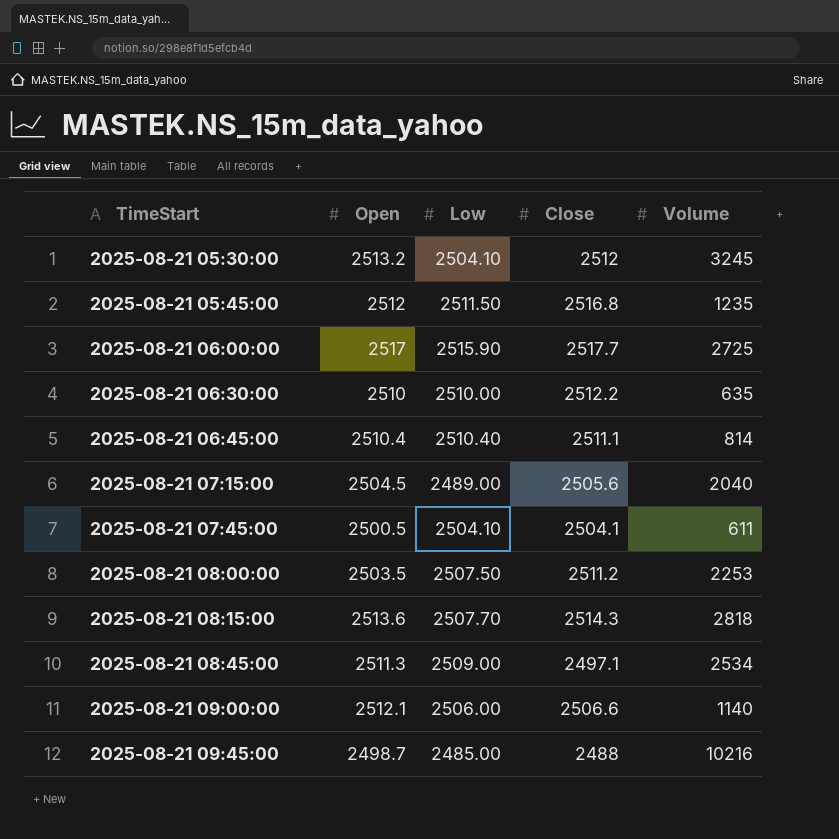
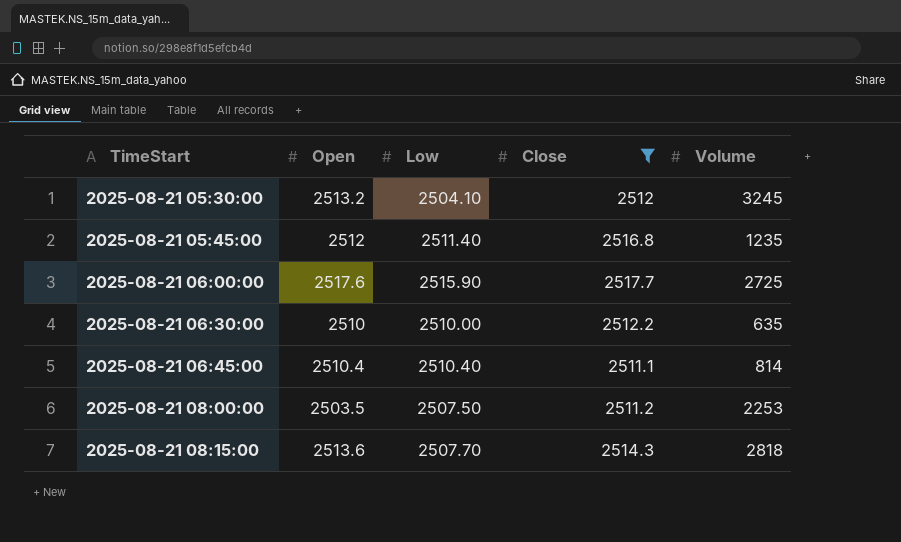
filter: none -> Close >= 2511.1
2025-08-21 05:45:00 | Low: 2511.50 -> 2511.40
2025-08-21 06:00:00 | Open: 2517 -> 2517.6

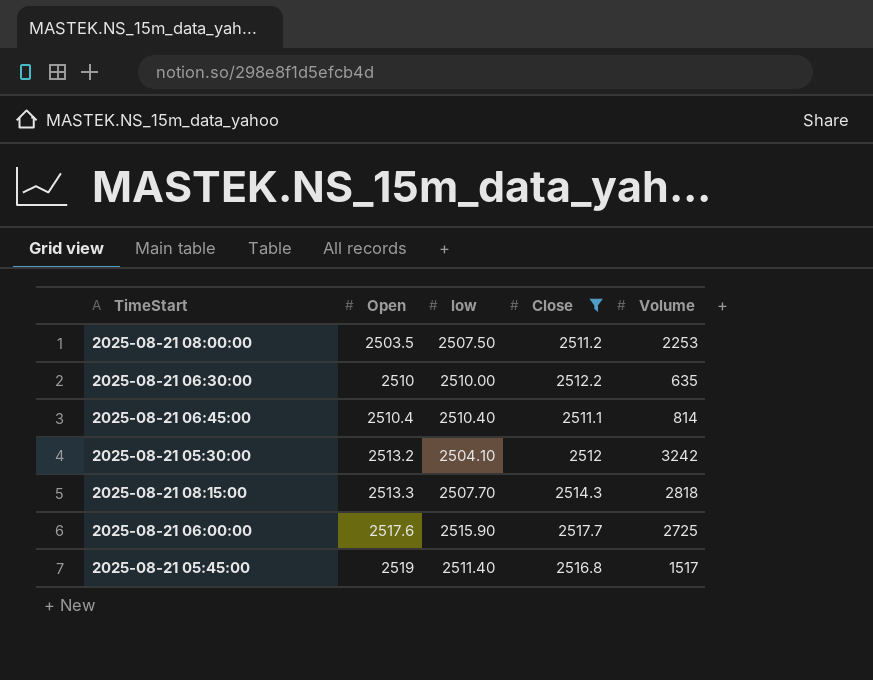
row order: TimeStart ascending -> Open ascending
column name: Low -> low
2025-08-21 05:30:00 | Volume: 3245 -> 3242
2025-08-21 08:15:00 | Open: 2513.6 -> 2513.3
2025-08-21 05:45:00 | Open: 2512 -> 2519
2025-08-21 05:45:00 | Volume: 1235 -> 1517

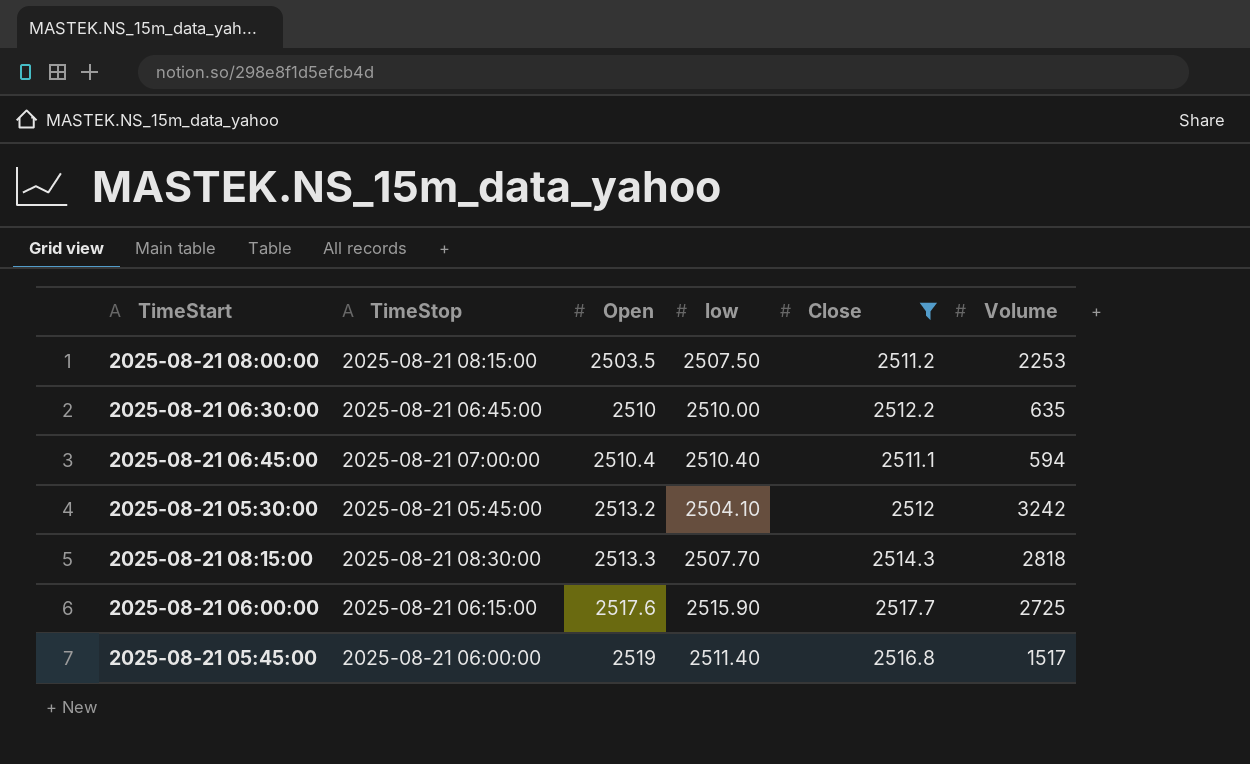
column TimeStop | position: none -> 2
2025-08-21 06:45:00 | Volume: 814 -> 594

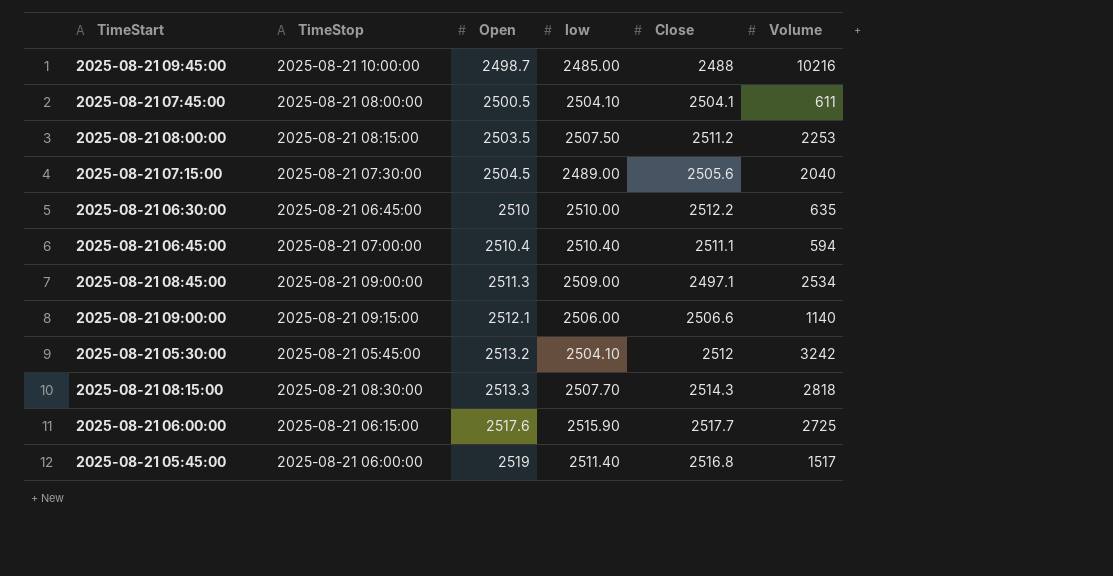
filter: Close >= 2511.1 -> none

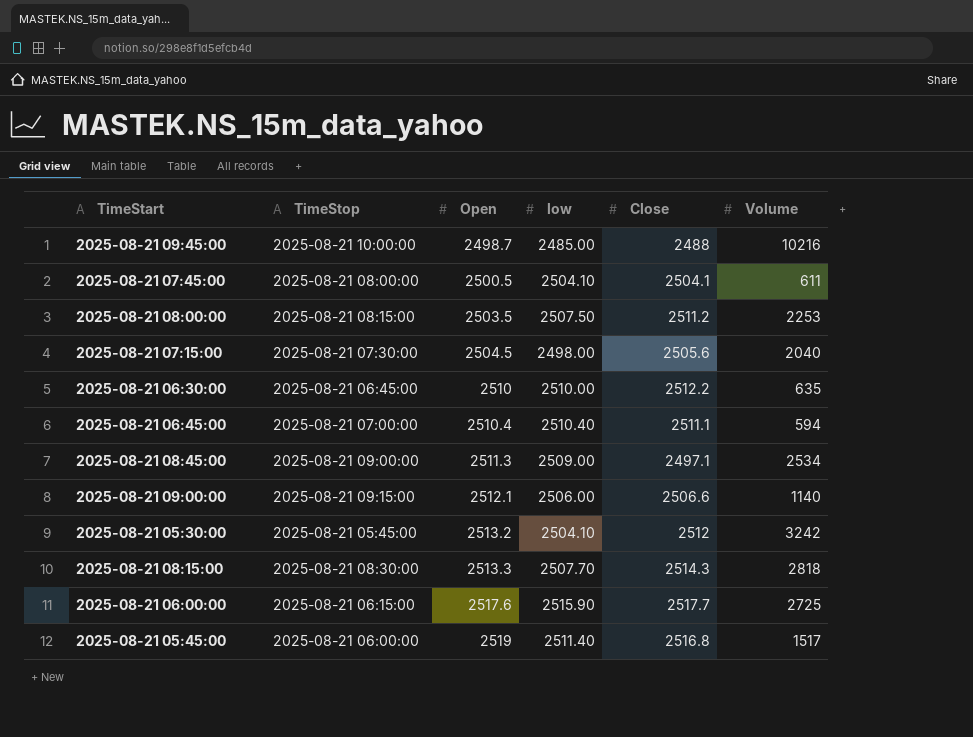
2025-08-21 07:15:00 | low: 2489.00 -> 2498.00

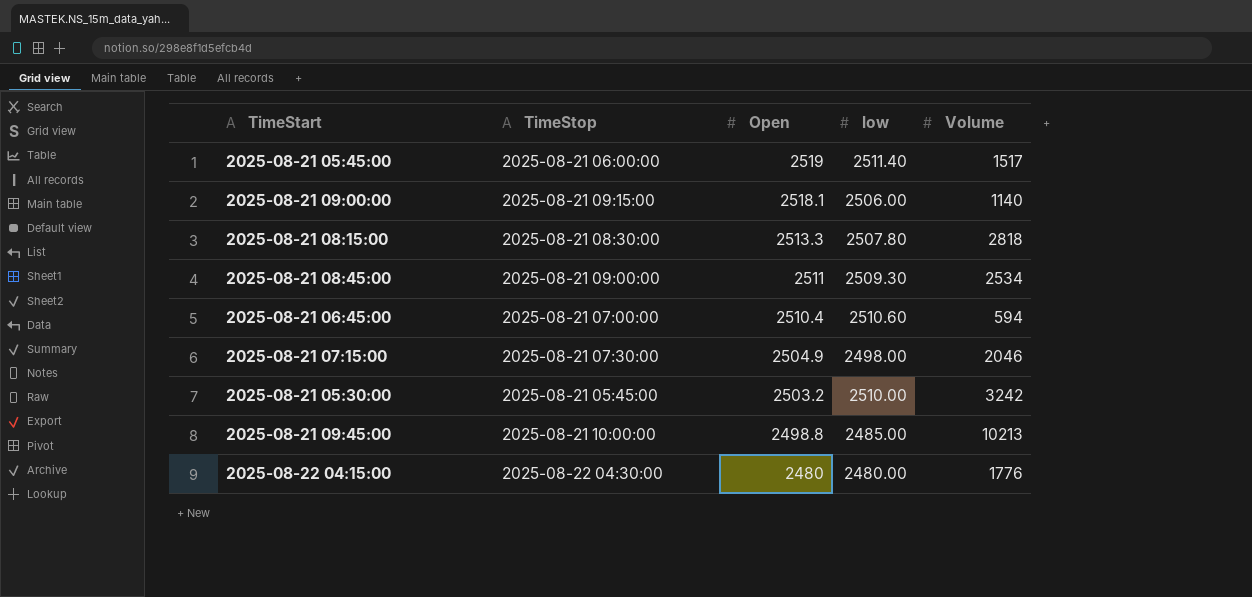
row order: Open ascending -> Open descending
column Close | position: 5 -> none
row 2025-08-21 07:45:00: 2025-08-21 08:00:00 | 2500.5 | 2504.10 | 2504.1 | 611 -> none
row 2025-08-21 08:00:00: 2025-08-21 08:15:00 | 2503.5 | 2507.50 | 2511.2 | 2253 -> none
row 2025-08-21 06:30:00: 2025-08-21 06:45:00 | 2510 | 2510.00 | 2512.2 | 635 -> none
row 2025-08-21 06:00:00: 2025-08-21 06:15:00 | 2517.6 | 2515.90 | 2517.7 | 2725 -> none
2025-08-21 09:00:00 | Open: 2512.1 -> 2518.1
2025-08-21 08:15:00 | low: 2507.70 -> 2507.80
2025-08-21 08:45:00 | Open: 2511.3 -> 2511
2025-08-21 08:45:00 | low: 2509.00 -> 2509.30
2025-08-21 06:45:00 | low: 2510.40 -> 2510.60
2025-08-21 07:15:00 | Open: 2504.5 -> 2504.9
2025-08-21 07:15:00 | Volume: 2040 -> 2046
2025-08-21 05:30:00 | Open: 2513.2 -> 2503.2
2025-08-21 05:30:00 | low: 2504.10 -> 2510.00
2025-08-21 09:45:00 | Open: 2498.7 -> 2498.8
2025-08-21 09:45:00 | Volume: 10216 -> 10213
row 2025-08-22 04:15:00: none -> 2025-08-22 04:30:00 | 2480 | 2480.00 | 1776

